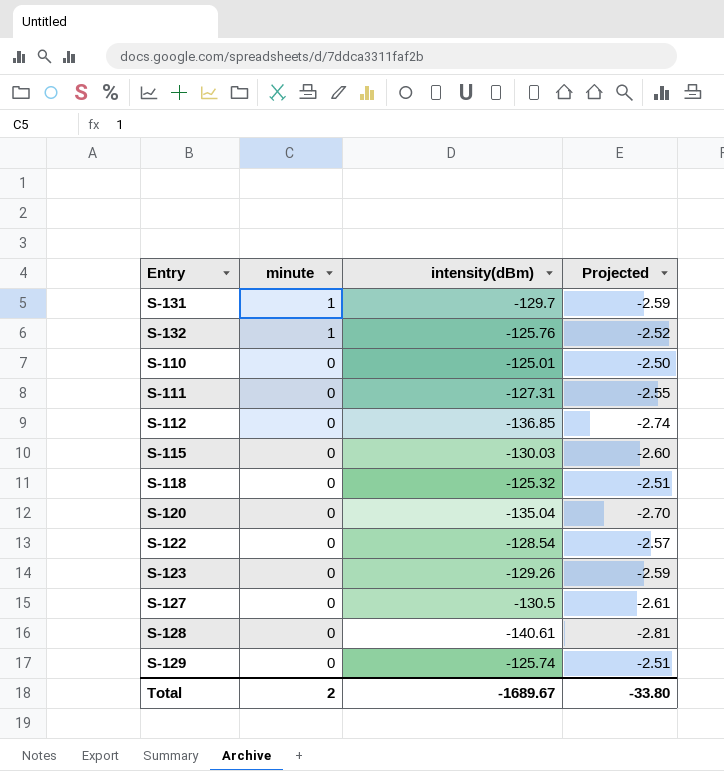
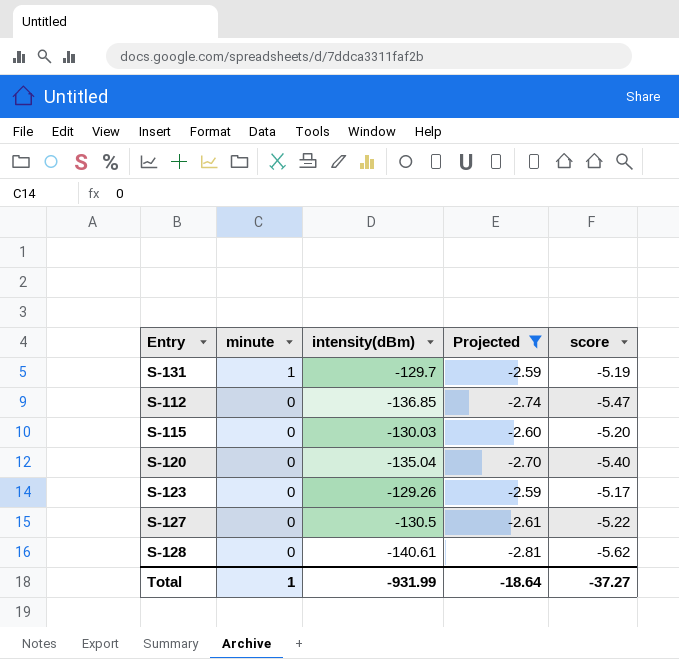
filter: none -> Projected <= -2.59
column score | formula: none -> [intensity(dBm)] * 0.04
Total | minute: 2 -> 1
Total | intensity(dBm): -1689.67 -> -931.99
Total | Projected: -33.80 -> -18.64

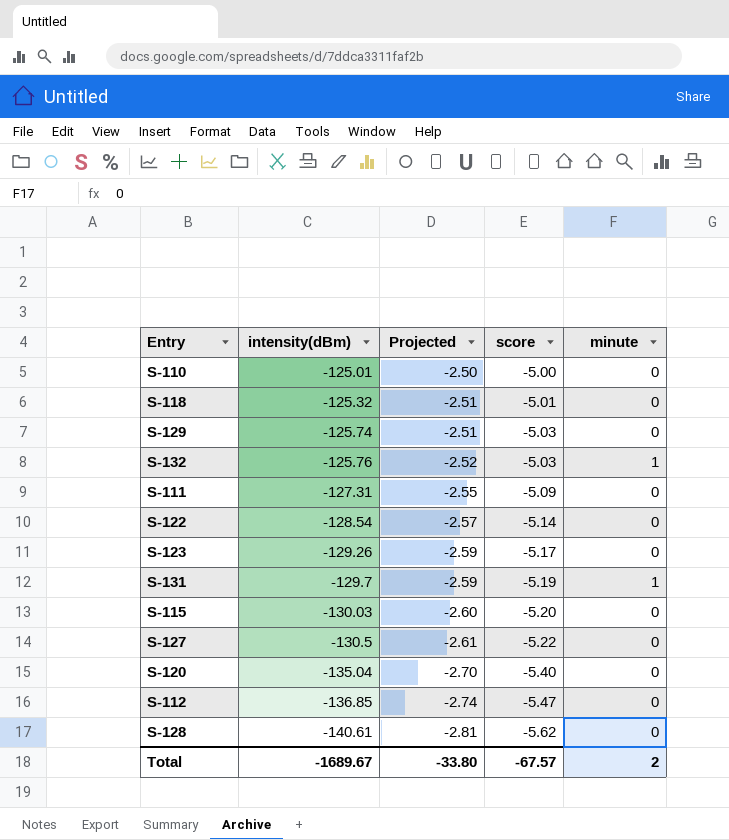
filter: Projected <= -2.59 -> none
row order: minute descending -> intensity(dBm) descending
column minute | position: 2 -> 5
Total | intensity(dBm): -931.99 -> -1689.67
Total | Projected: -18.64 -> -33.80
Total | score: -37.27 -> -67.57
Total | minute: 1 -> 2

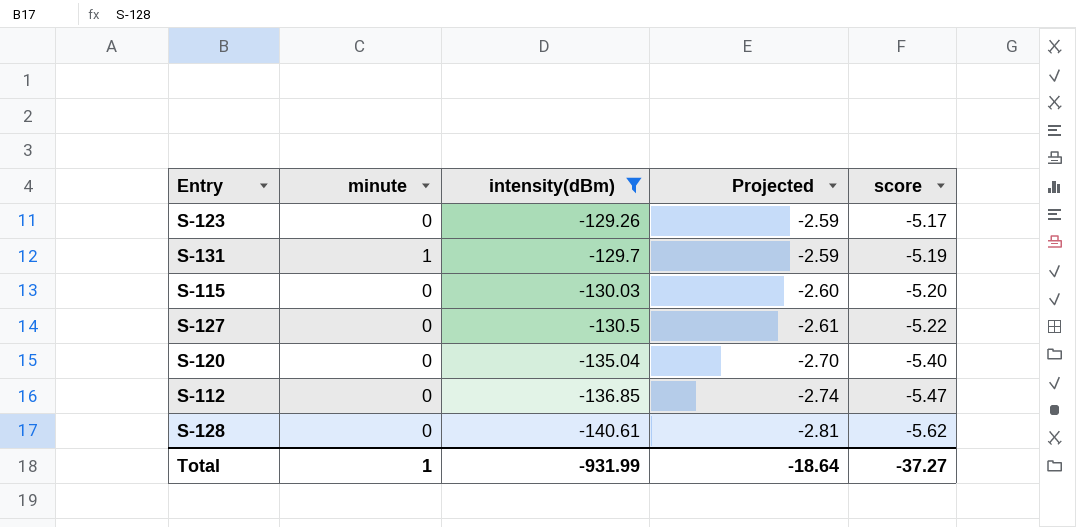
filter: none -> intensity(dBm) <= -129.26
column minute | position: 5 -> 2
Total | minute: 2 -> 1
Total | intensity(dBm): -1689.67 -> -931.99
Total | Projected: -33.80 -> -18.64
Total | score: -67.57 -> -37.27

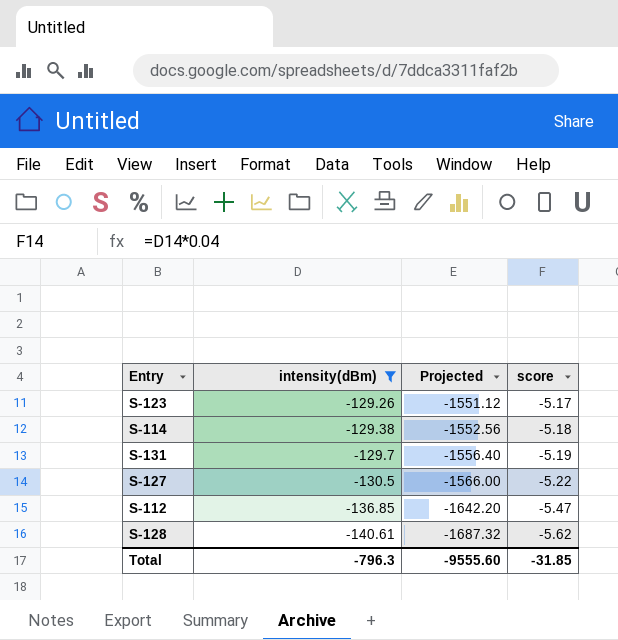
column minute | position: 2 -> none
column Projected | formula: [intensity(dBm)] * 0.02 -> [intensity(dBm)] * 12
row S-115: 0 | -130.03 | -2.60 | -5.20 -> none
row S-120: 0 | -135.04 | -2.70 | -5.40 -> none
row S-114: none -> -129.38 | -1552.56 | -5.18
Total | intensity(dBm): -931.99 -> -796.3
Total | Projected: -18.64 -> -9555.60
Total | score: -37.27 -> -31.85

